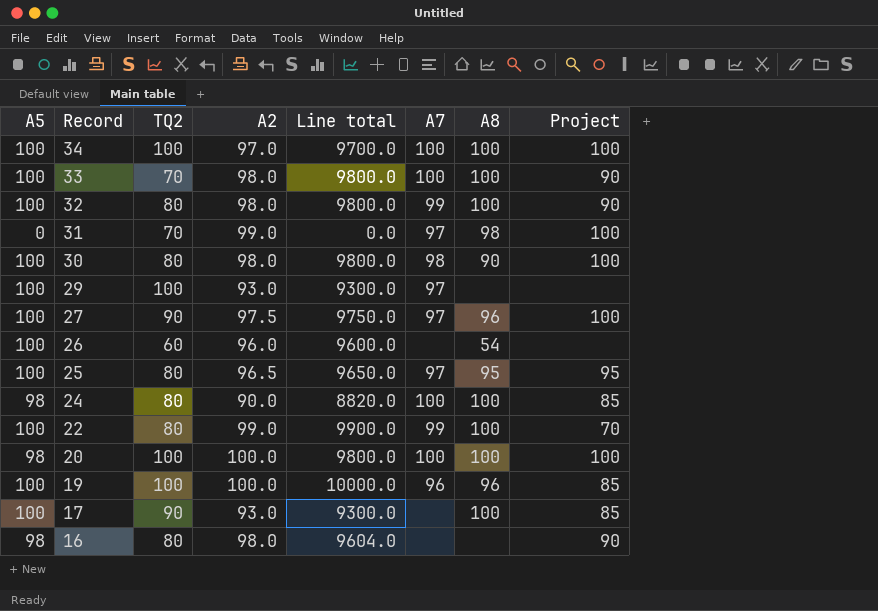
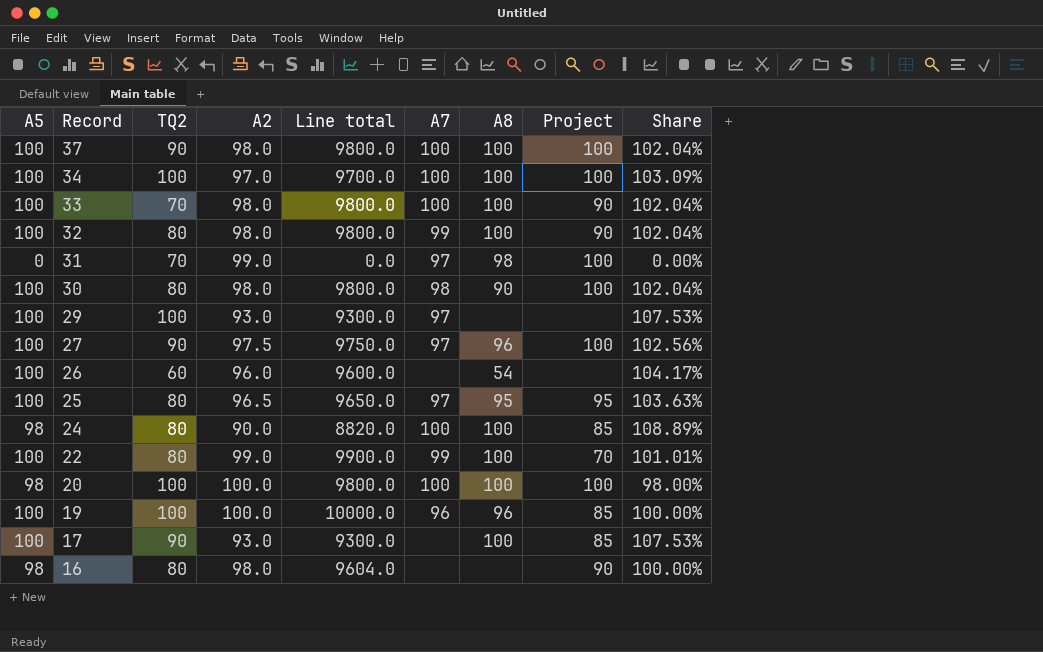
column Share | formula: none -> [A5] / [A2]
row 37: none -> 100 | 90 | 98.0 | 9800.0 | 100 | 100 | 100 | 102.04%

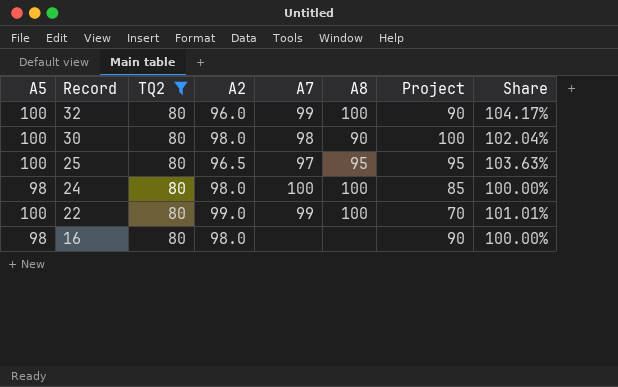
filter: none -> TQ2 = 80
column Line total | formula: [A5] * [A2] -> none
32 | A2: 98.0 -> 96.0
32 | Share: 102.04% -> 104.17%
24 | A2: 90.0 -> 98.0
24 | Share: 108.89% -> 100.00%

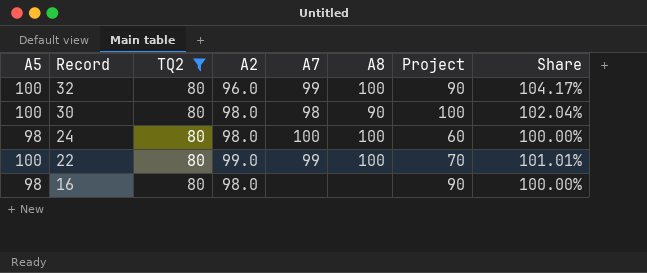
row 25: 100 | 80 | 96.5 | 97 | 95 | 95 | 103.63% -> none
24 | Project: 85 -> 60

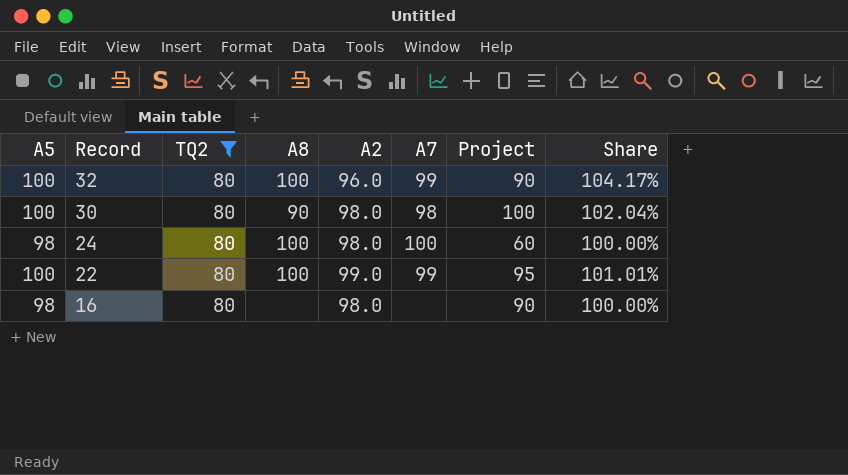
column A8 | position: 6 -> 4
22 | Project: 70 -> 95

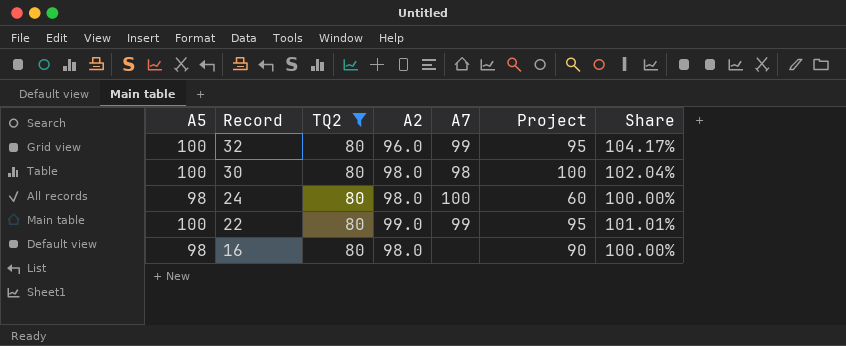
column A8 | position: 4 -> none
32 | Project: 90 -> 95

